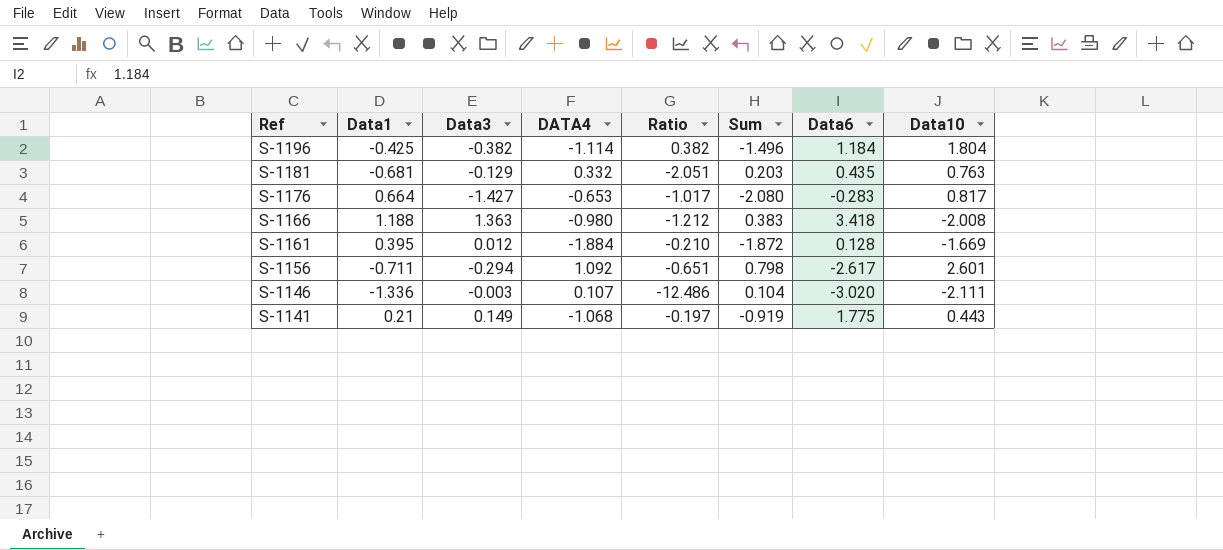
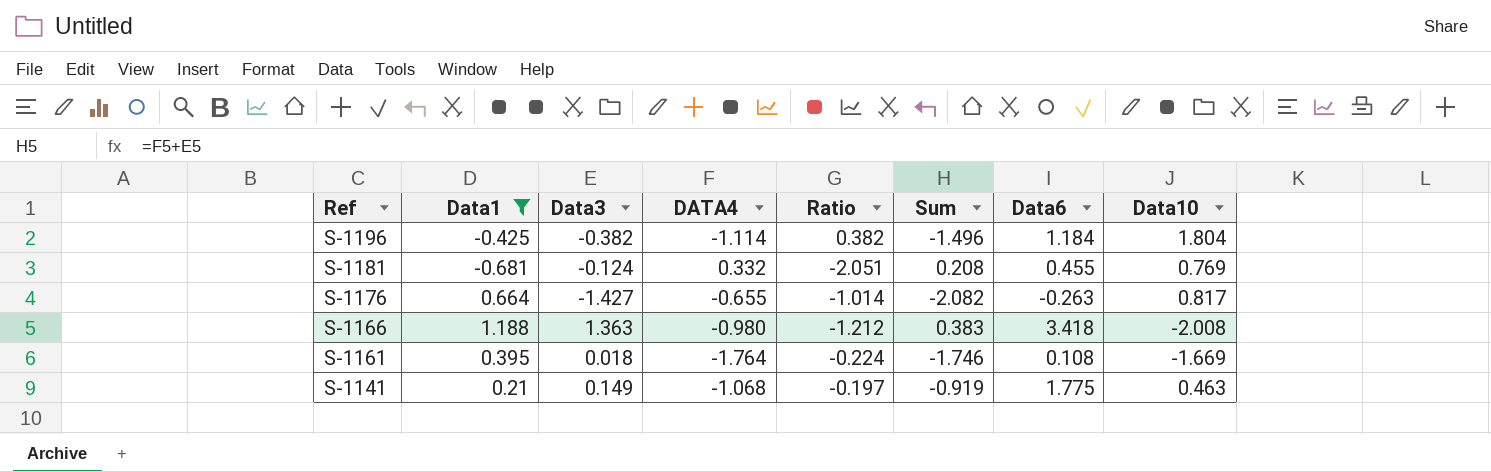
filter: none -> Data1 >= -0.681
S-1181 | Data3: -0.129 -> -0.124
S-1181 | Sum: 0.203 -> 0.208
S-1181 | Data6: 0.435 -> 0.455
S-1181 | Data10: 0.763 -> 0.769
S-1176 | DATA4: -0.653 -> -0.655
S-1176 | Ratio: -1.017 -> -1.014
S-1176 | Sum: -2.080 -> -2.082
S-1176 | Data6: -0.283 -> -0.263
S-1161 | Data3: 0.012 -> 0.018
S-1161 | DATA4: -1.884 -> -1.764
S-1161 | Ratio: -0.210 -> -0.224
S-1161 | Sum: -1.872 -> -1.746
S-1161 | Data6: 0.128 -> 0.108
S-1141 | Data10: 0.443 -> 0.463

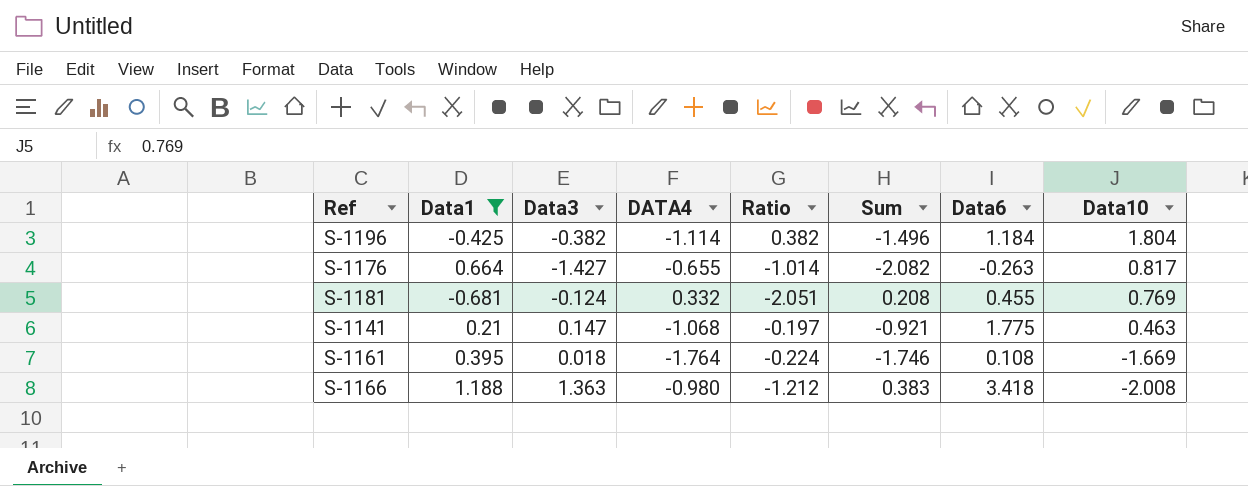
row order: Ref descending -> Data10 descending
S-1141 | Data3: 0.149 -> 0.147
S-1141 | Sum: -0.919 -> -0.921

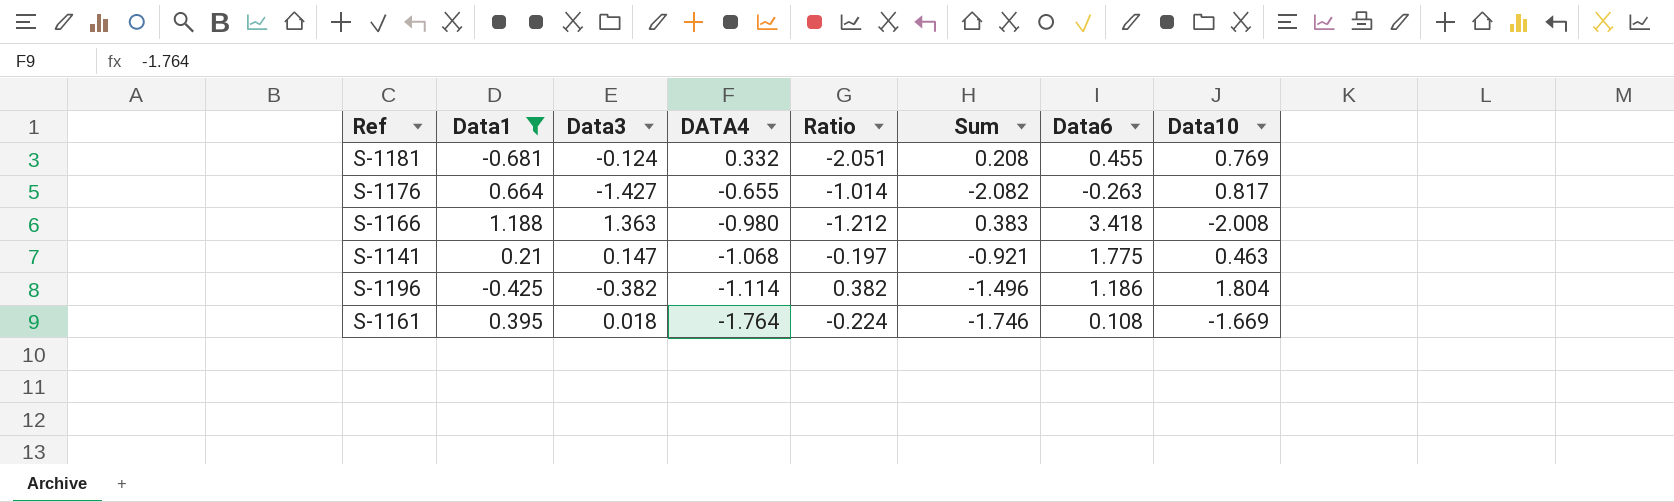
row order: Data10 descending -> DATA4 descending
S-1196 | Data6: 1.184 -> 1.186

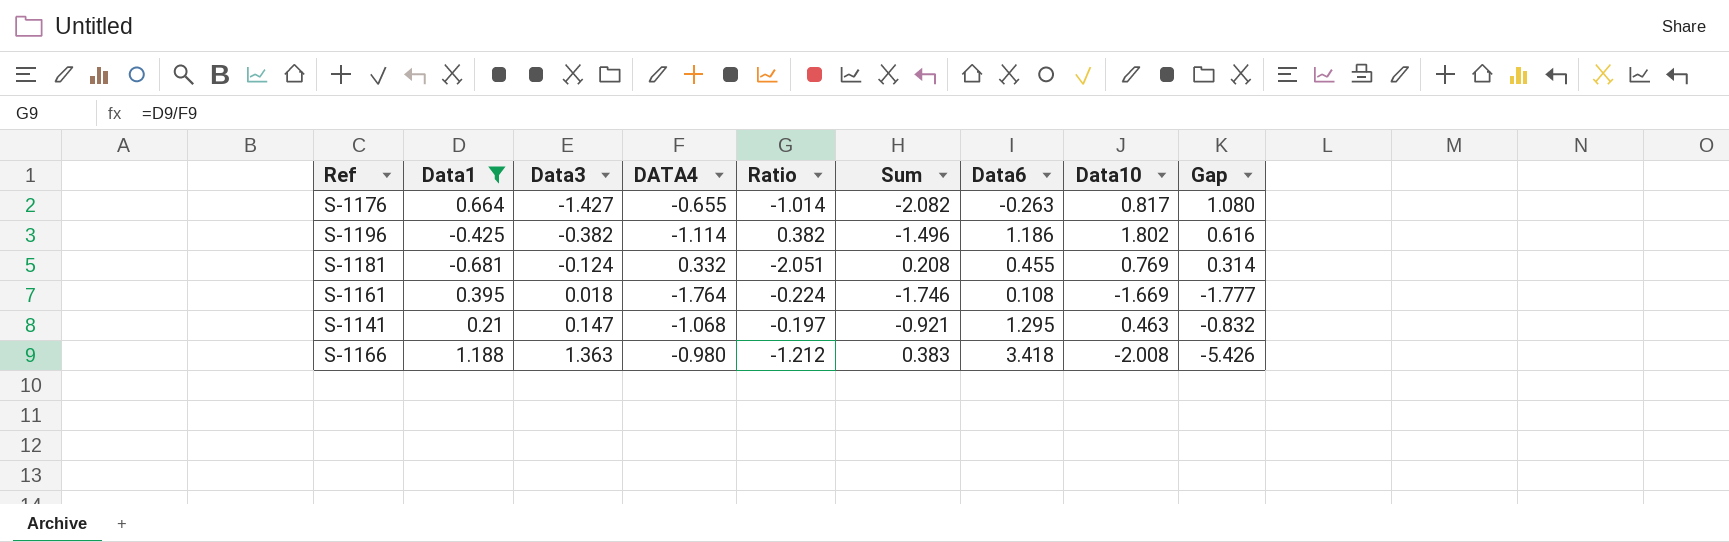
row order: DATA4 descending -> Data3 ascending
column Gap | formula: none -> [Data10] - [Data6]
S-1196 | Data10: 1.804 -> 1.802
S-1141 | Data6: 1.775 -> 1.295

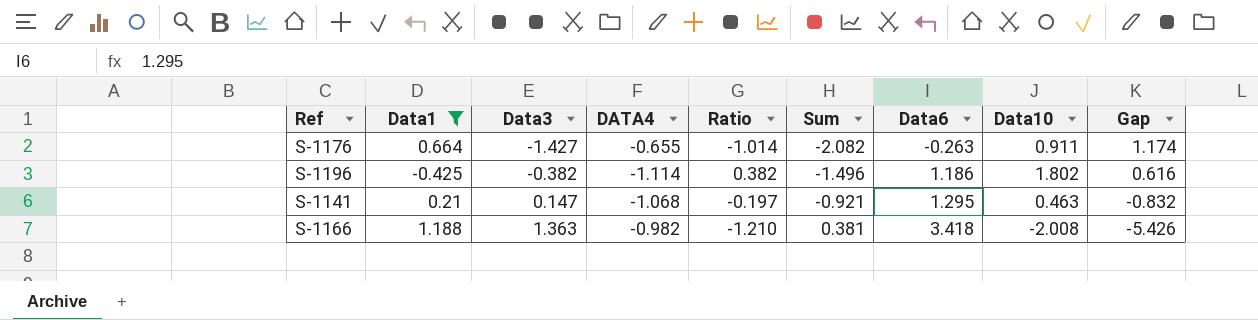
row S-1181: -0.681 | -0.124 | 0.332 | -2.051 | 0.208 | 0.455 | 0.769 | 0.314 -> none
row S-1161: 0.395 | 0.018 | -1.764 | -0.224 | -1.746 | 0.108 | -1.669 | -1.777 -> none
S-1176 | Data10: 0.817 -> 0.911
S-1176 | Gap: 1.080 -> 1.174
S-1166 | DATA4: -0.980 -> -0.982
S-1166 | Ratio: -1.212 -> -1.210
S-1166 | Sum: 0.383 -> 0.381

